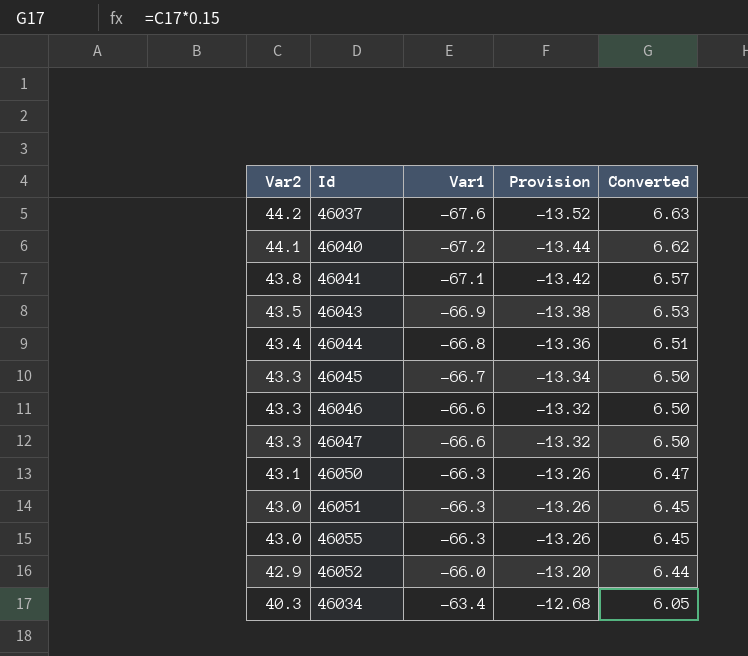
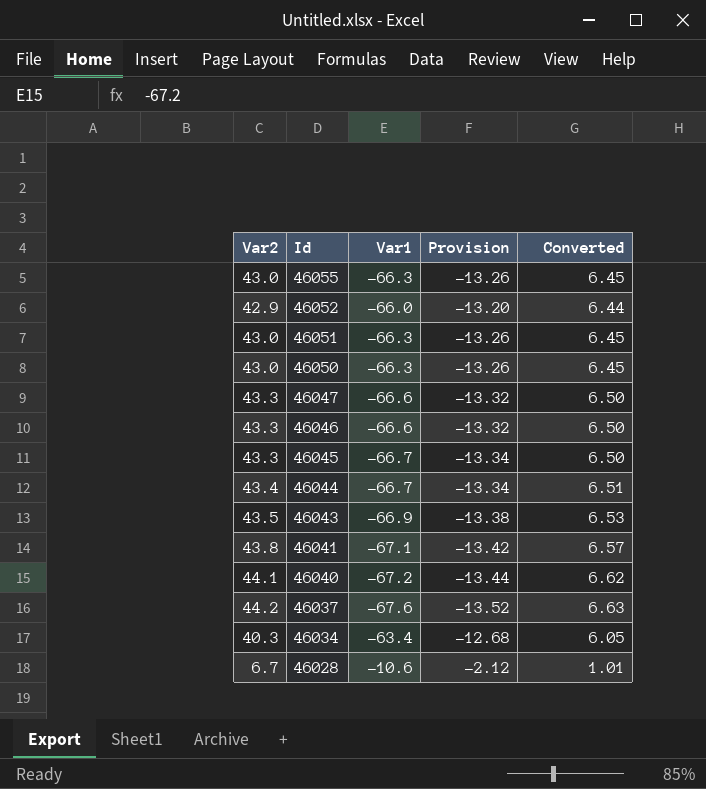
row order: Var2 descending -> Id descending
46050 | Var2: 43.1 -> 43.0
46050 | Converted: 6.47 -> 6.45
46044 | Var1: -66.8 -> -66.7
46044 | Provision: -13.36 -> -13.34
row 46028: none -> 6.7 | -10.6 | -2.12 | 1.01

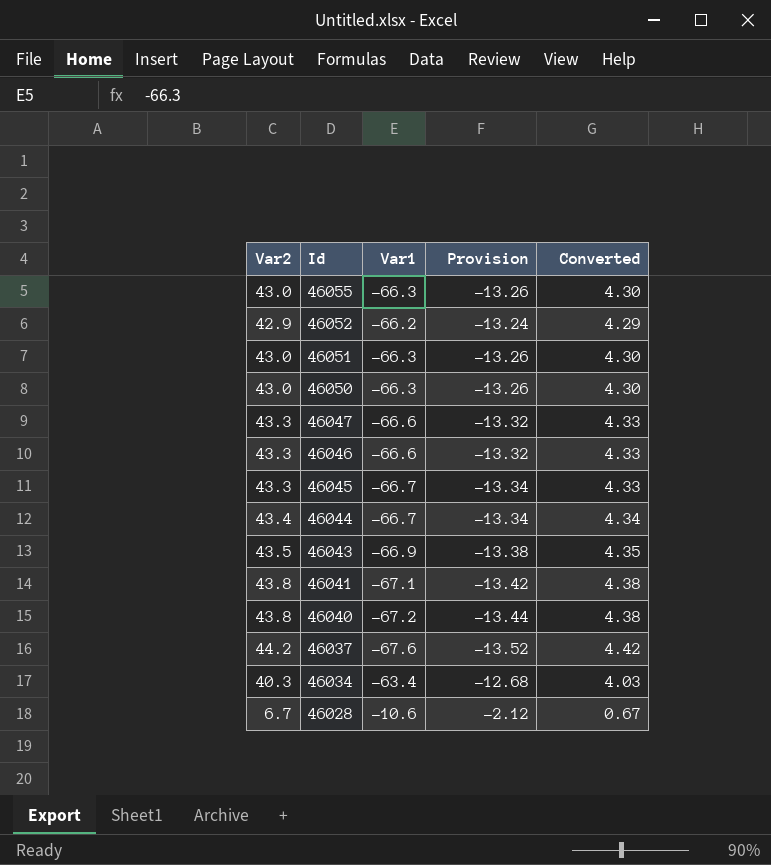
column Converted | formula: [Var2] * 0.15 -> [Var2] * 0.1
46052 | Var1: -66.0 -> -66.2
46052 | Provision: -13.20 -> -13.24
46040 | Var2: 44.1 -> 43.8

